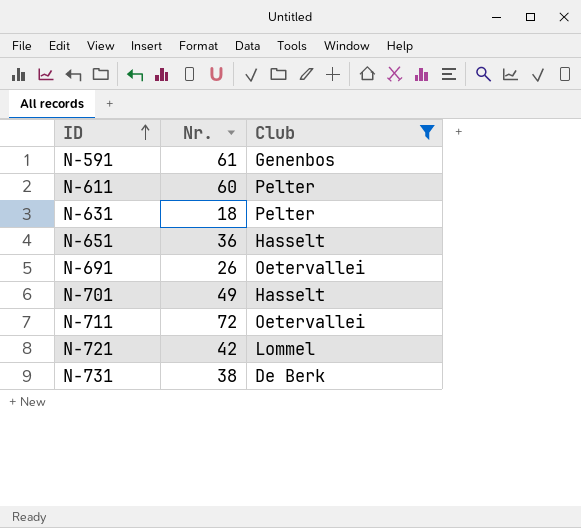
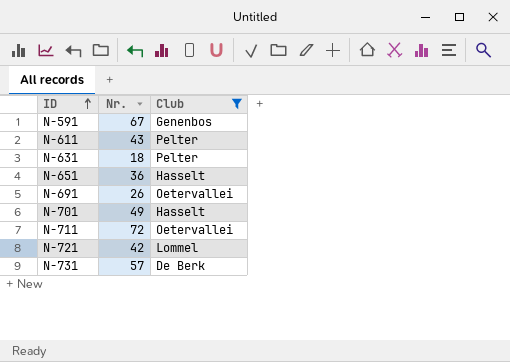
N-591 | Nr.: 61 -> 67
N-611 | Nr.: 60 -> 43
N-731 | Nr.: 38 -> 57

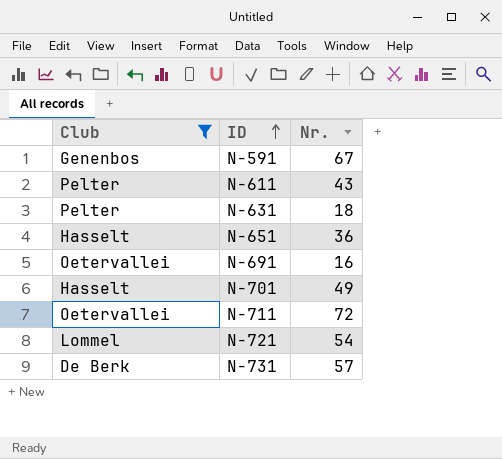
column Club | position: 3 -> 1
N-691 | Nr.: 26 -> 16
N-721 | Nr.: 42 -> 54

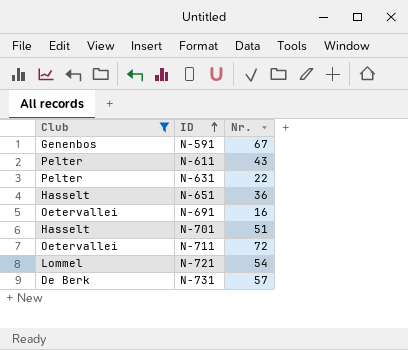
N-631 | Nr.: 18 -> 22
N-701 | Nr.: 49 -> 51

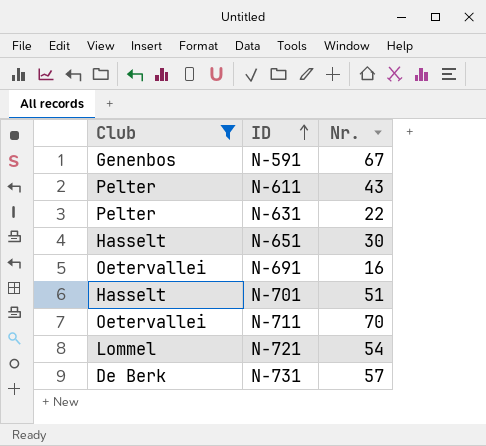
N-651 | Nr.: 36 -> 30
N-711 | Nr.: 72 -> 70

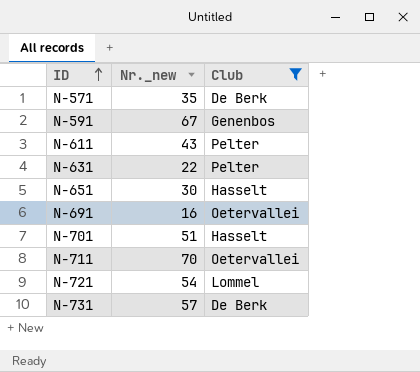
column name: Nr. -> Nr._new
column Club | position: 1 -> 3
row N-571: none -> 35 | De Berk

